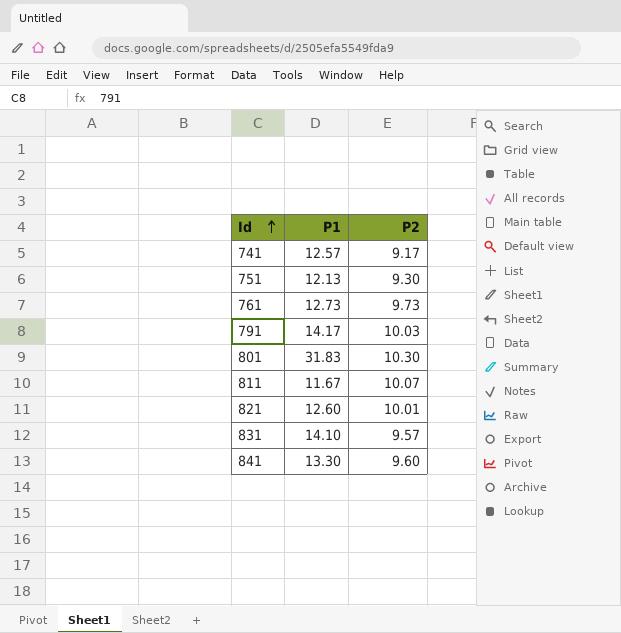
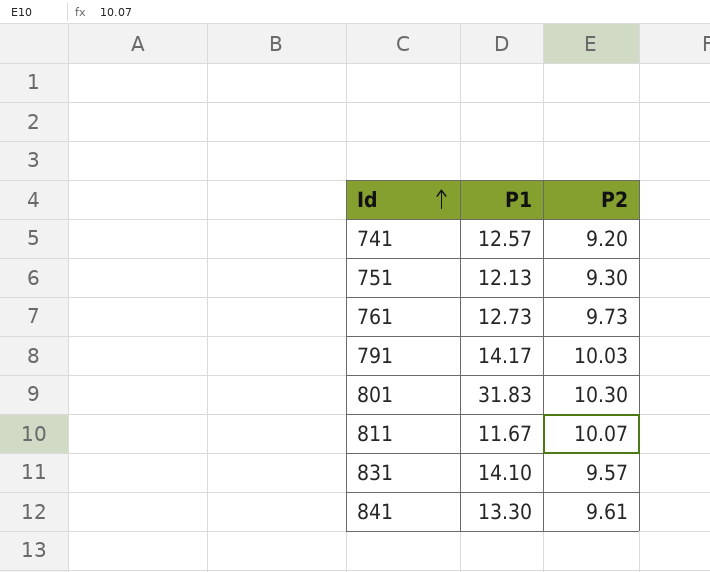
row 821: 12.60 | 10.01 -> none
741 | P2: 9.17 -> 9.20
841 | P2: 9.60 -> 9.61

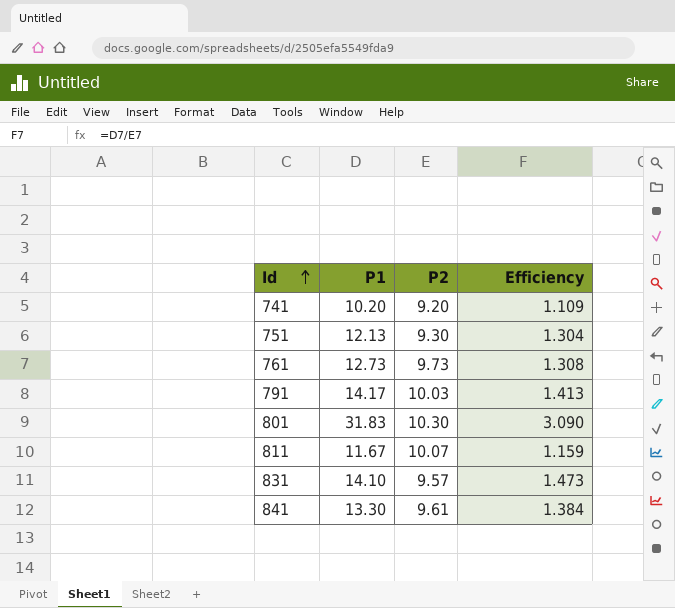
column Efficiency | formula: none -> [P1] / [P2]
741 | P1: 12.57 -> 10.20

